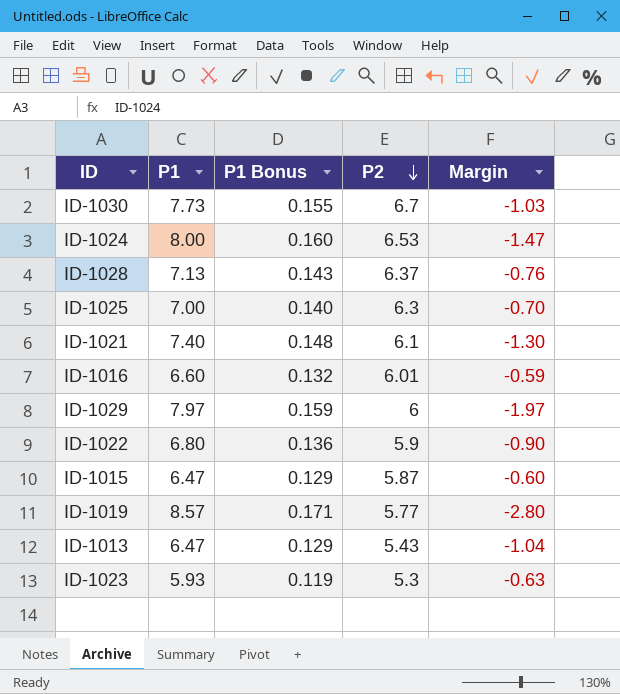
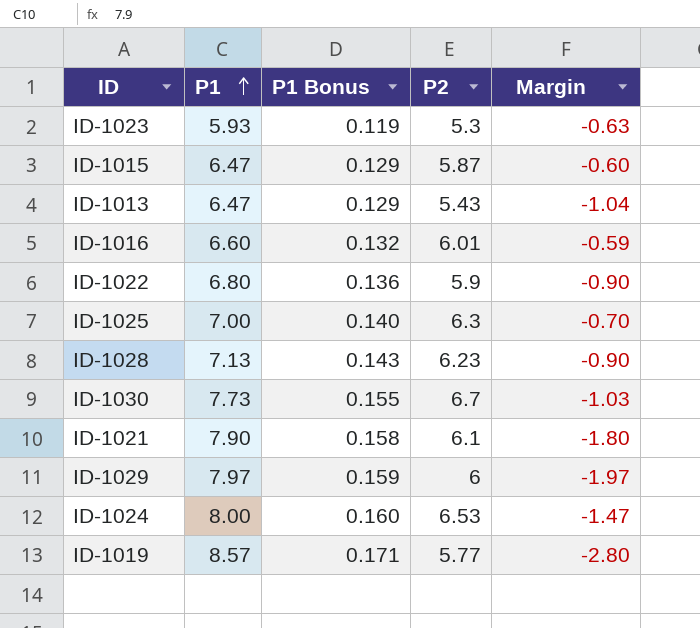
row order: P2 descending -> P1 ascending
ID-1028 | P2: 6.37 -> 6.23
ID-1028 | Margin: -0.76 -> -0.90
ID-1021 | P1: 7.40 -> 7.90
ID-1021 | P1 Bonus: 0.148 -> 0.158
ID-1021 | Margin: -1.30 -> -1.80

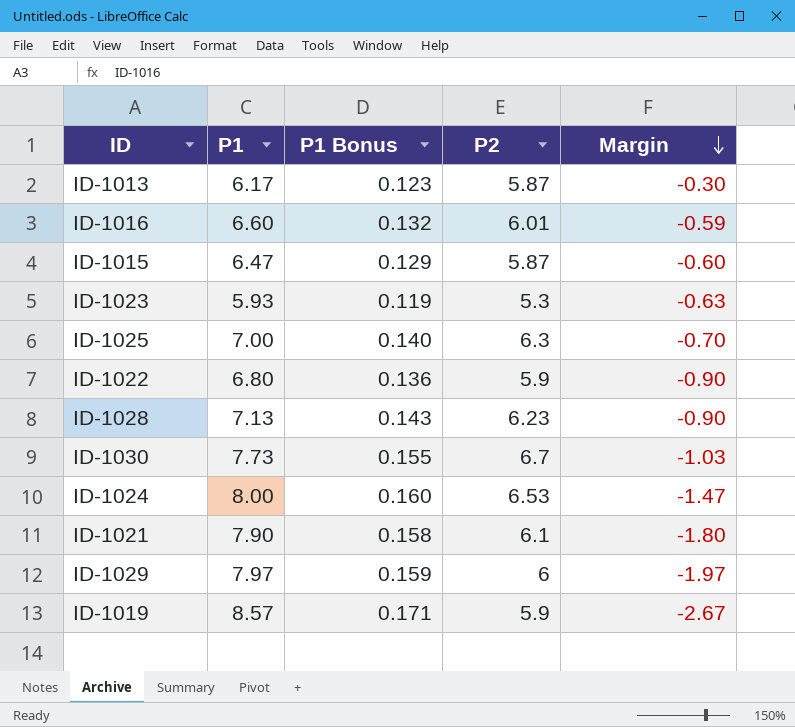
row order: P1 ascending -> Margin descending
ID-1013 | P1: 6.47 -> 6.17
ID-1013 | P1 Bonus: 0.129 -> 0.123
ID-1013 | P2: 5.43 -> 5.87
ID-1013 | Margin: -1.04 -> -0.30
ID-1019 | P2: 5.77 -> 5.9
ID-1019 | Margin: -2.80 -> -2.67

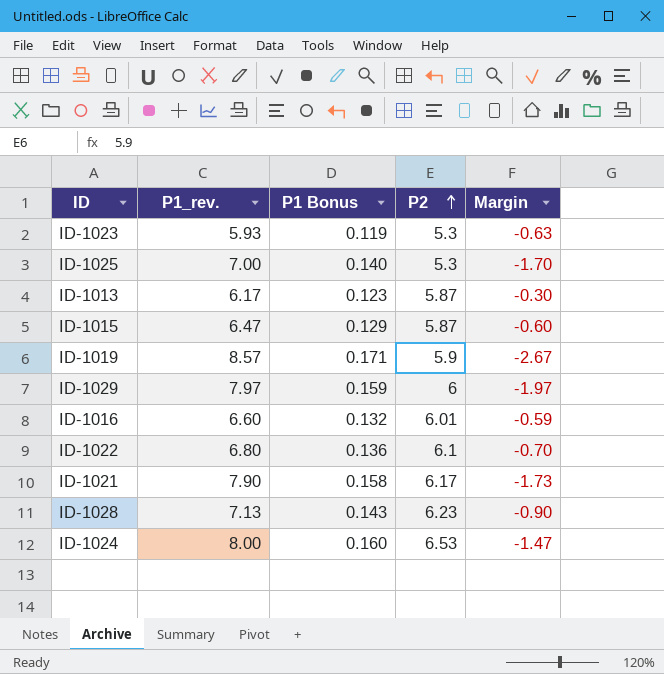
row order: Margin descending -> P2 ascending
column name: P1 -> P1_rev.
row ID-1030: 7.73 | 0.155 | 6.7 | -1.03 -> none
ID-1025 | P2: 6.3 -> 5.3
ID-1025 | Margin: -0.70 -> -1.70
ID-1022 | P2: 5.9 -> 6.1
ID-1022 | Margin: -0.90 -> -0.70
ID-1021 | P2: 6.1 -> 6.17
ID-1021 | Margin: -1.80 -> -1.73

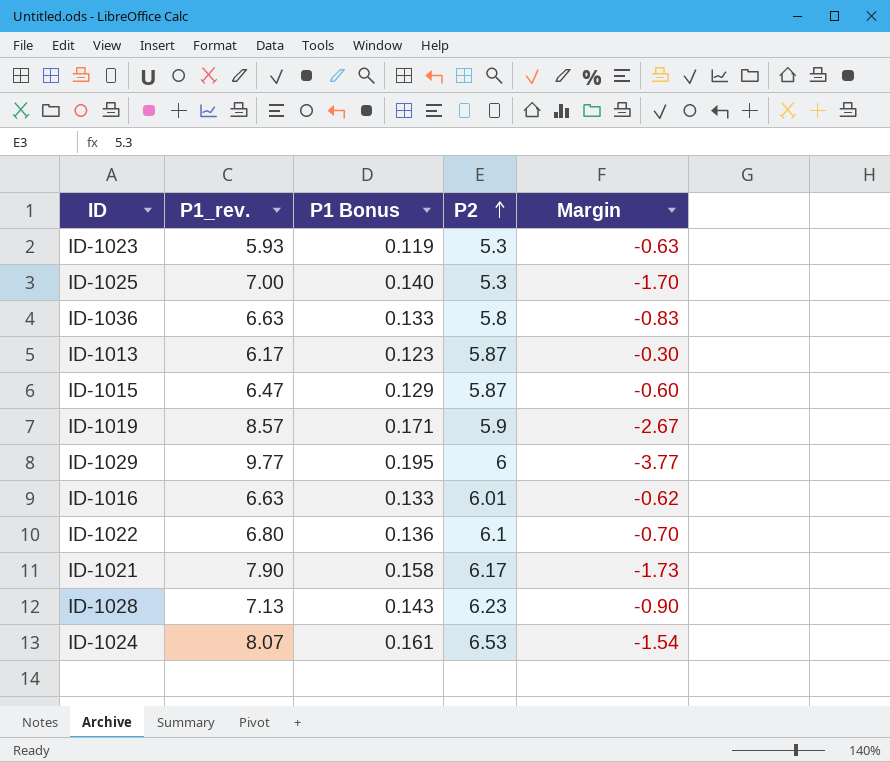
row ID-1036: none -> 6.63 | 0.133 | 5.8 | -0.83
ID-1029 | P1_rev.: 7.97 -> 9.77
ID-1029 | P1 Bonus: 0.159 -> 0.195
ID-1029 | Margin: -1.97 -> -3.77
ID-1016 | P1_rev.: 6.60 -> 6.63
ID-1016 | P1 Bonus: 0.132 -> 0.133
ID-1016 | Margin: -0.59 -> -0.62
ID-1024 | P1_rev.: 8.00 -> 8.07
ID-1024 | P1 Bonus: 0.160 -> 0.161
ID-1024 | Margin: -1.47 -> -1.54

